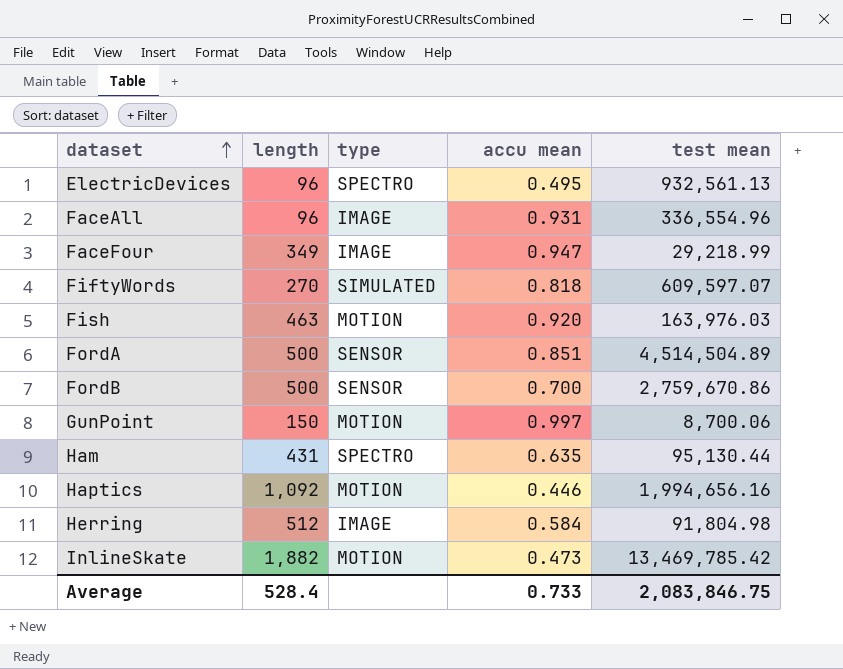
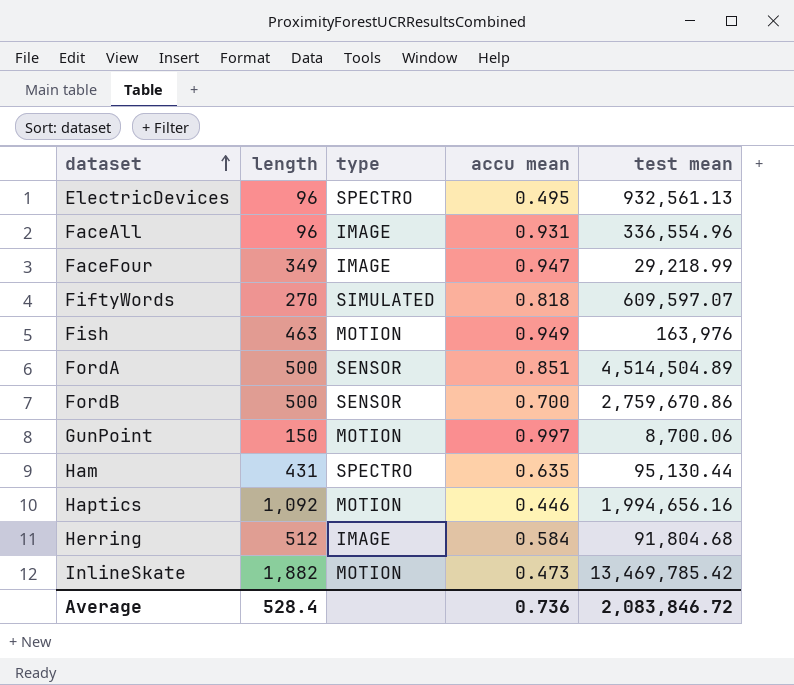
Fish | accu mean: 0.920 -> 0.949
Fish | test mean: 163,976.03 -> 163,976
Herring | test mean: 91,804.98 -> 91,804.68
Average | accu mean: 0.733 -> 0.736
Average | test mean: 2,083,846.75 -> 2,083,846.72

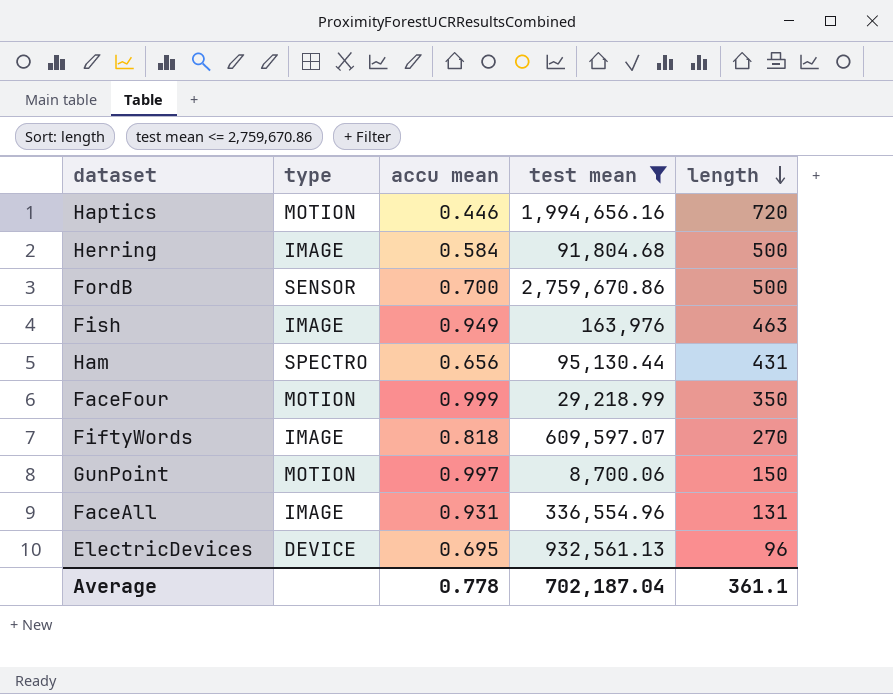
filter: none -> test mean <= 2,759,670.86
row order: dataset ascending -> length descending
column length | position: 2 -> 5
Haptics | length: 1,092 -> 720
Herring | length: 512 -> 500
Fish | type: MOTION -> IMAGE
Ham | accu mean: 0.635 -> 0.656
FaceFour | type: IMAGE -> MOTION
FaceFour | accu mean: 0.947 -> 0.999
FaceFour | length: 349 -> 350
FiftyWords | type: SIMULATED -> IMAGE
FaceAll | length: 96 -> 131
ElectricDevices | type: SPECTRO -> DEVICE
ElectricDevices | accu mean: 0.495 -> 0.695
Average | accu mean: 0.736 -> 0.778
Average | test mean: 2,083,846.72 -> 702,187.04
Average | length: 528.4 -> 361.1

